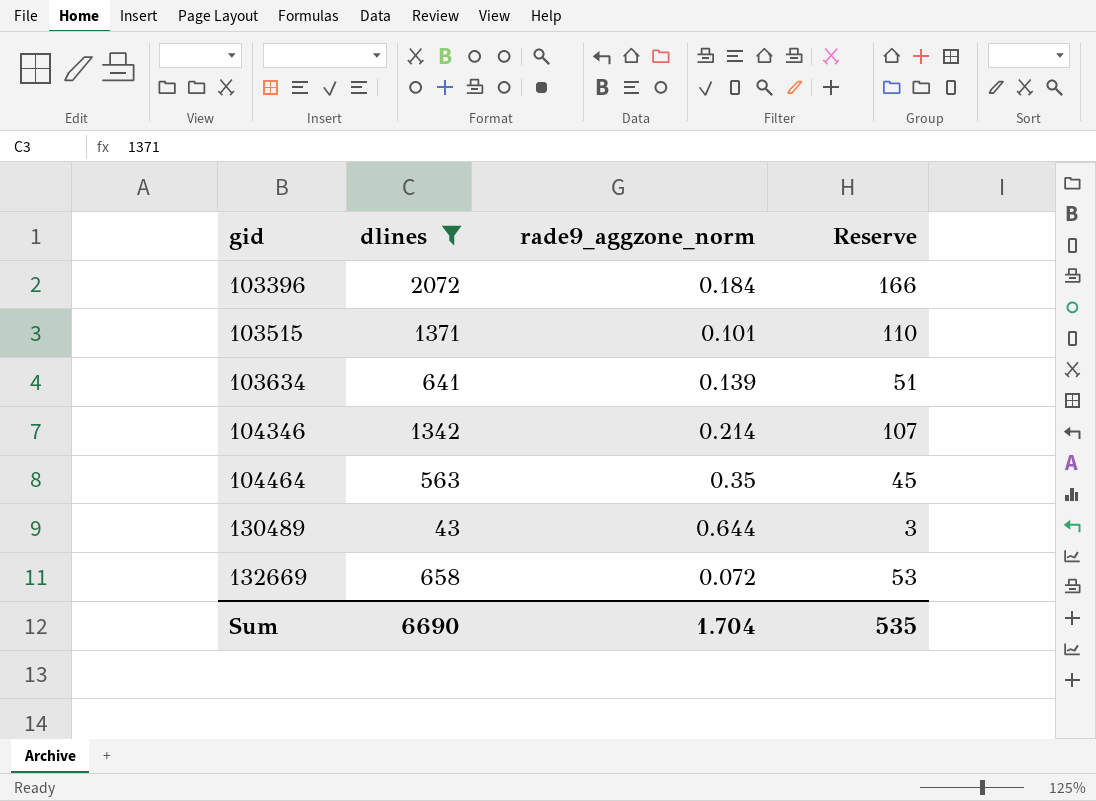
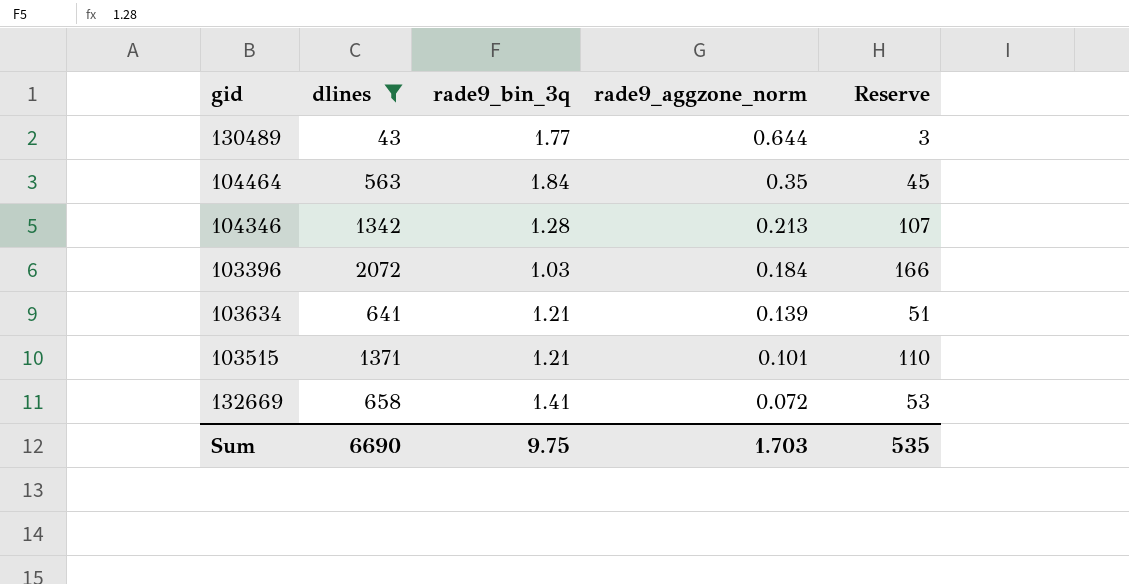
row order: gid ascending -> rade9_aggzone_norm descending
column rade9_bin_3q | position: none -> 3
104346 | rade9_aggzone_norm: 0.214 -> 0.213
Sum | rade9_aggzone_norm: 1.704 -> 1.703

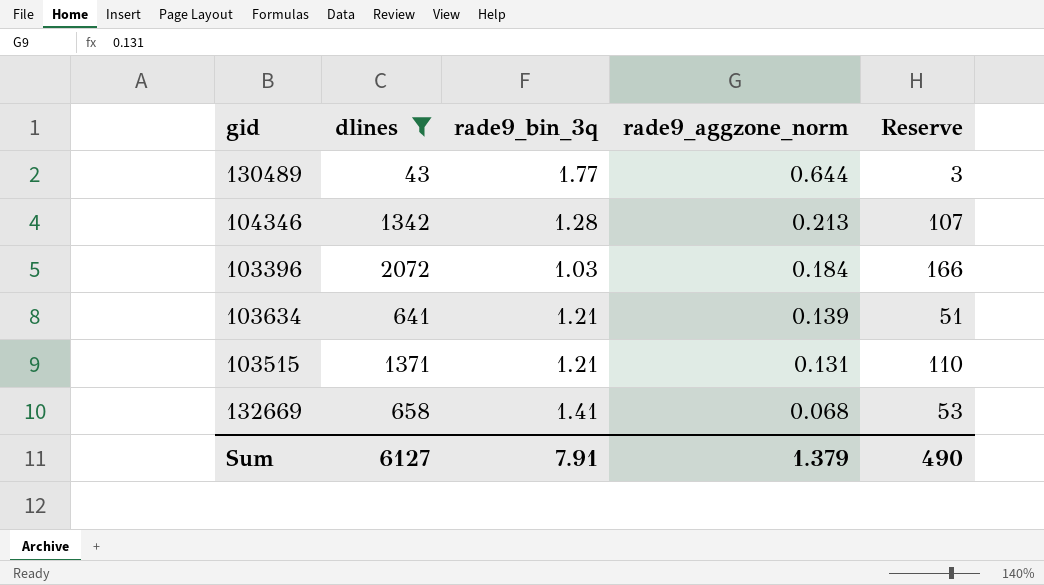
row 104464: 563 | 1.84 | 0.35 | 45 -> none
103515 | rade9_aggzone_norm: 0.101 -> 0.131
132669 | rade9_aggzone_norm: 0.072 -> 0.068
Sum | dlines: 6690 -> 6127
Sum | rade9_bin_3q: 9.75 -> 7.91
Sum | rade9_aggzone_norm: 1.703 -> 1.379
Sum | Reserve: 535 -> 490

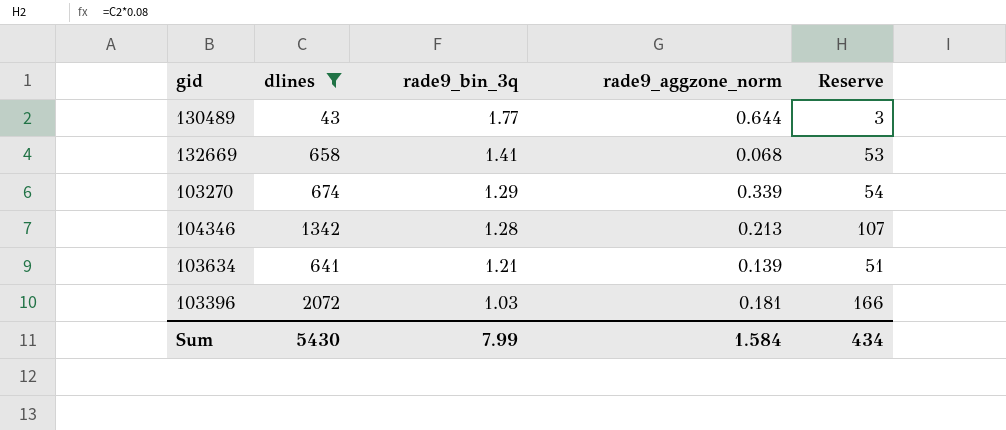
row order: rade9_aggzone_norm descending -> rade9_bin_3q descending
row 103515: 1371 | 1.21 | 0.131 | 110 -> none
row 103270: none -> 674 | 1.29 | 0.339 | 54
103396 | rade9_aggzone_norm: 0.184 -> 0.181
Sum | dlines: 6127 -> 5430
Sum | rade9_bin_3q: 7.91 -> 7.99
Sum | rade9_aggzone_norm: 1.379 -> 1.584
Sum | Reserve: 490 -> 434

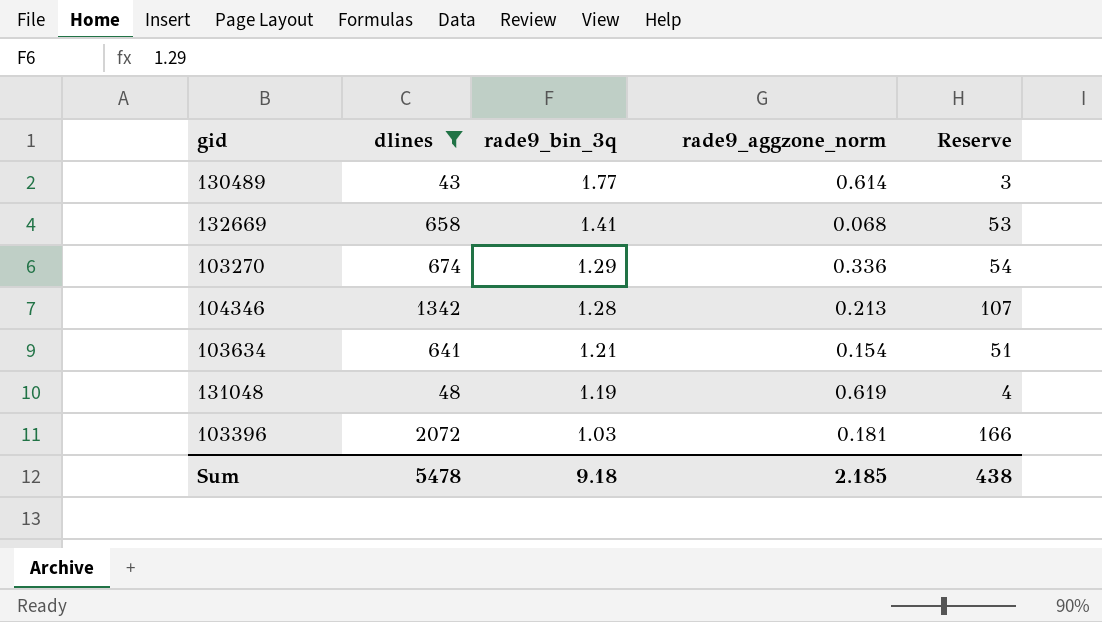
130489 | rade9_aggzone_norm: 0.644 -> 0.614
103270 | rade9_aggzone_norm: 0.339 -> 0.336
103634 | rade9_aggzone_norm: 0.139 -> 0.154
row 131048: none -> 48 | 1.19 | 0.619 | 4
Sum | dlines: 5430 -> 5478
Sum | rade9_bin_3q: 7.99 -> 9.18
Sum | rade9_aggzone_norm: 1.584 -> 2.185
Sum | Reserve: 434 -> 438

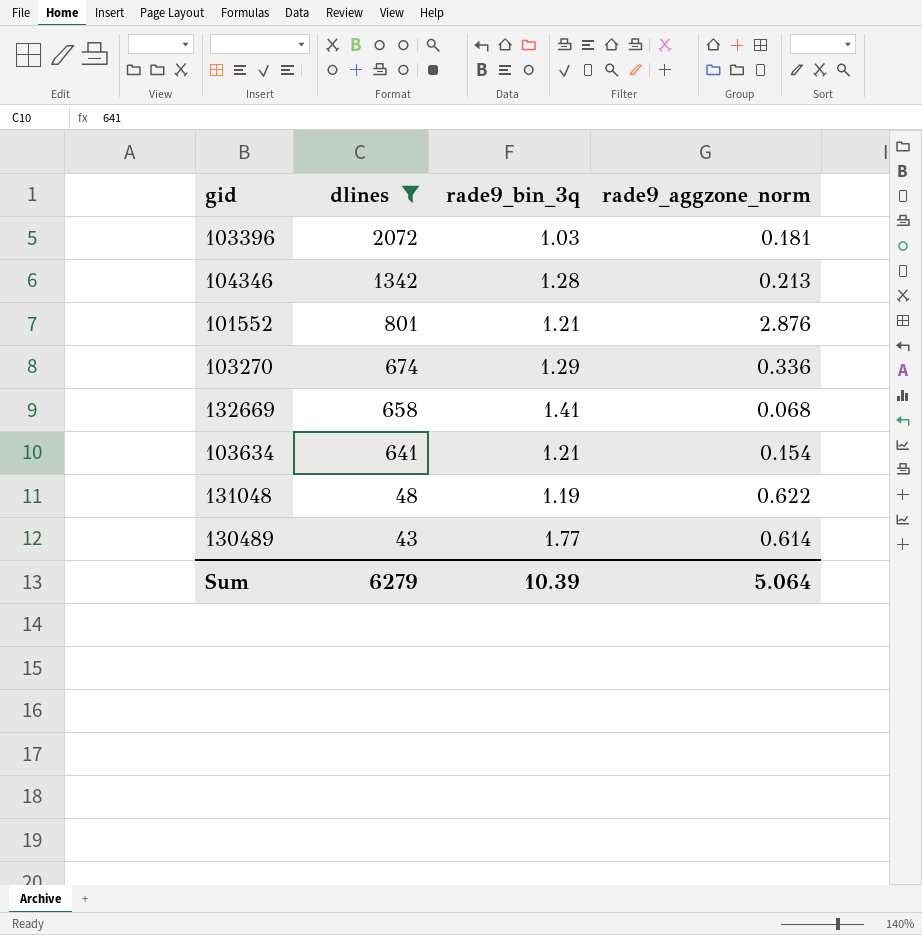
row order: rade9_bin_3q descending -> dlines descending
column Reserve | formula: [dlines] * 0.08 -> none
row 101552: none -> 801 | 1.21 | 2.876
131048 | rade9_aggzone_norm: 0.619 -> 0.622
Sum | dlines: 5478 -> 6279
Sum | rade9_bin_3q: 9.18 -> 10.39
Sum | rade9_aggzone_norm: 2.185 -> 5.064

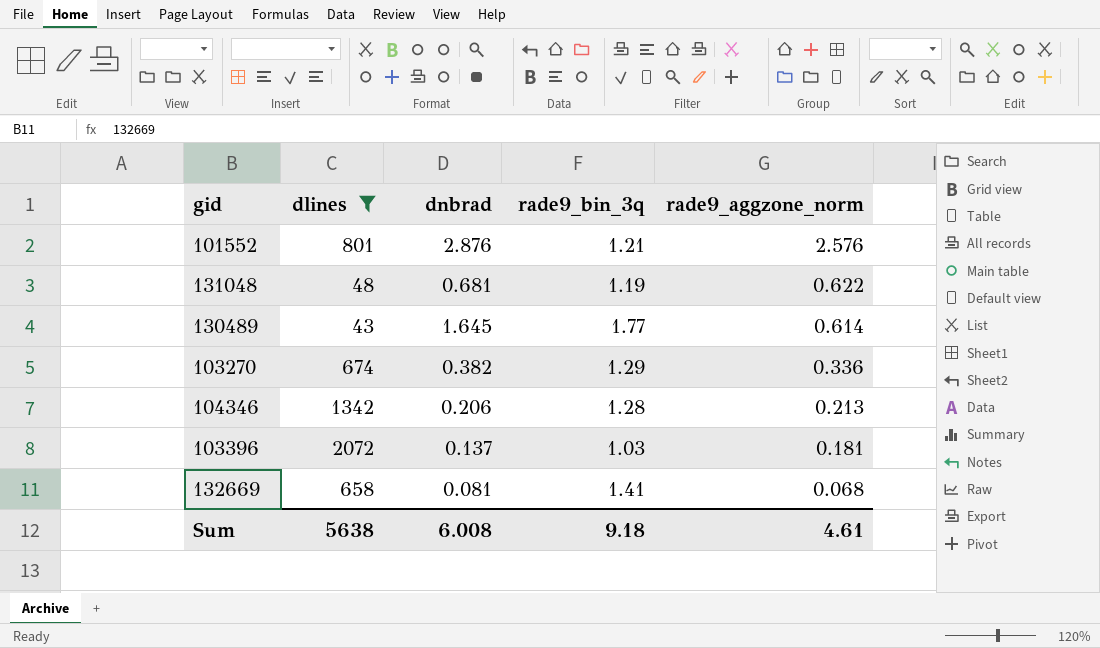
row order: dlines descending -> rade9_aggzone_norm descending
column dnbrad | position: none -> 3
row 103634: 641 | 1.21 | 0.154 -> none
101552 | rade9_aggzone_norm: 2.876 -> 2.576
Sum | dlines: 6279 -> 5638
Sum | rade9_bin_3q: 10.39 -> 9.18
Sum | rade9_aggzone_norm: 5.064 -> 4.61

